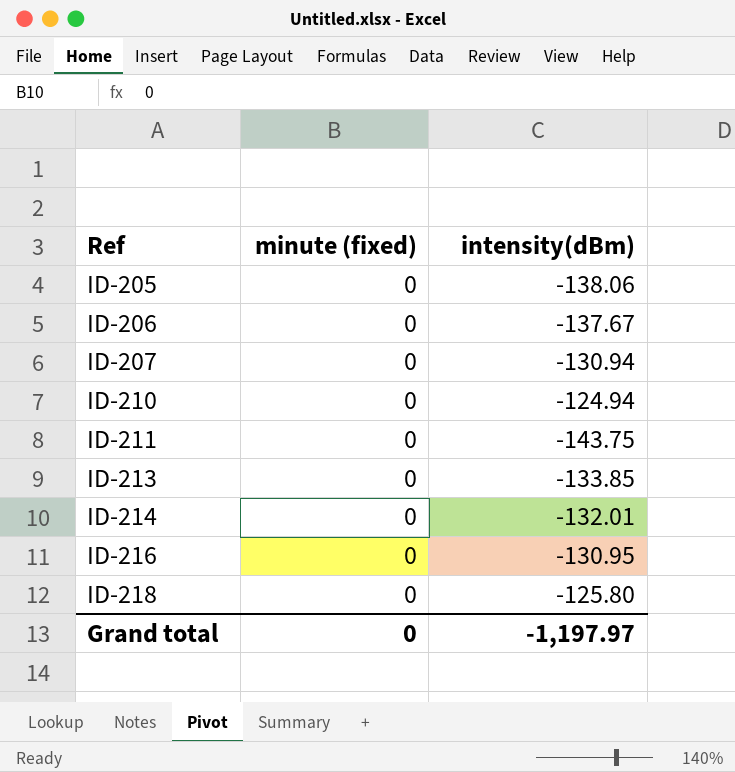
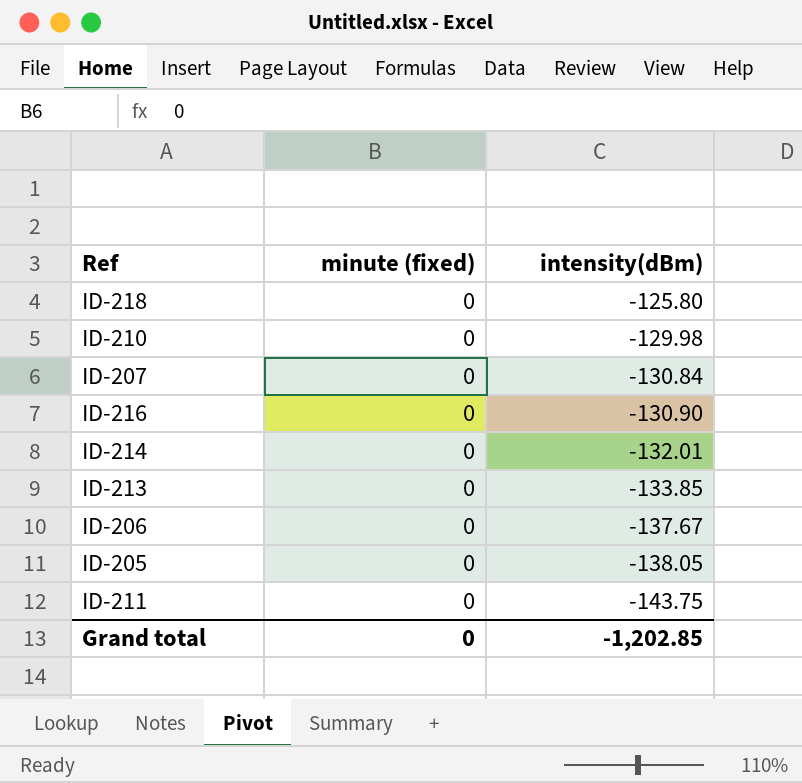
row order: Ref ascending -> intensity(dBm) descending
ID-210 | intensity(dBm): -124.94 -> -129.98
ID-207 | intensity(dBm): -130.94 -> -130.84
ID-216 | intensity(dBm): -130.95 -> -130.90
ID-205 | intensity(dBm): -138.06 -> -138.05
Grand total | intensity(dBm): -1,197.97 -> -1,202.85

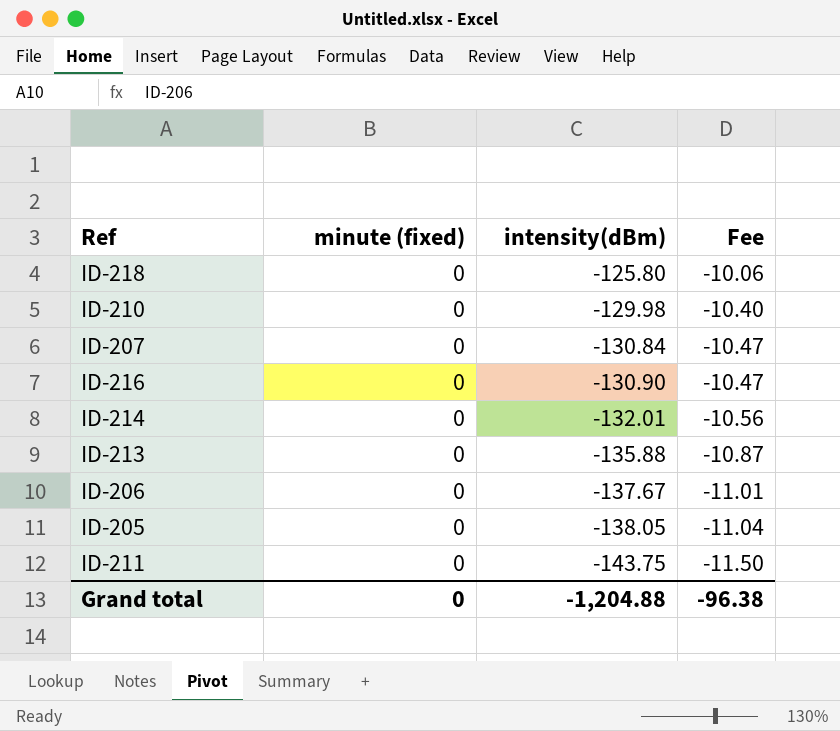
column Fee | formula: none -> [intensity(dBm)] * 0.08
ID-213 | intensity(dBm): -133.85 -> -135.88
Grand total | intensity(dBm): -1,202.85 -> -1,204.88

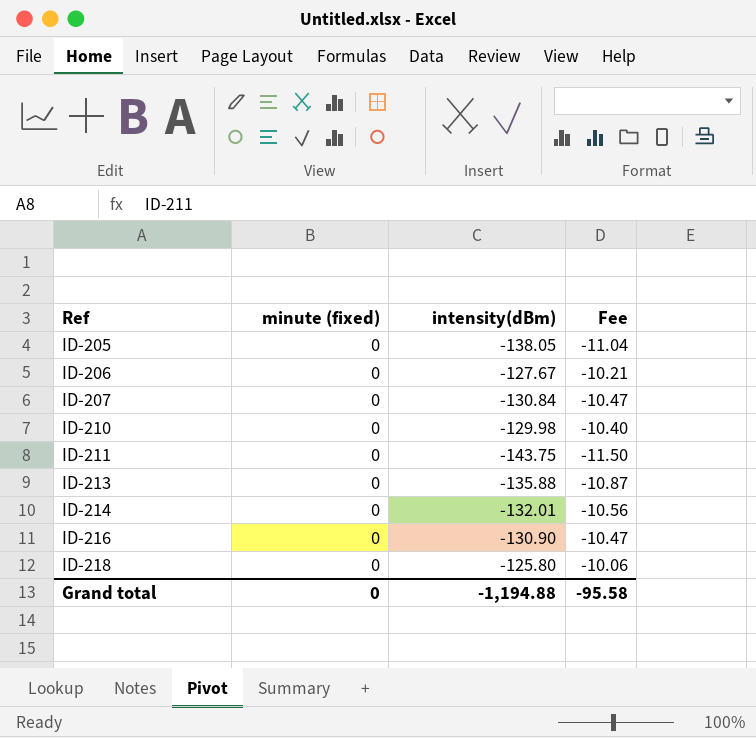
row order: intensity(dBm) descending -> Ref ascending
ID-206 | intensity(dBm): -137.67 -> -127.67
ID-206 | Fee: -11.01 -> -10.21
Grand total | intensity(dBm): -1,204.88 -> -1,194.88
Grand total | Fee: -96.38 -> -95.58

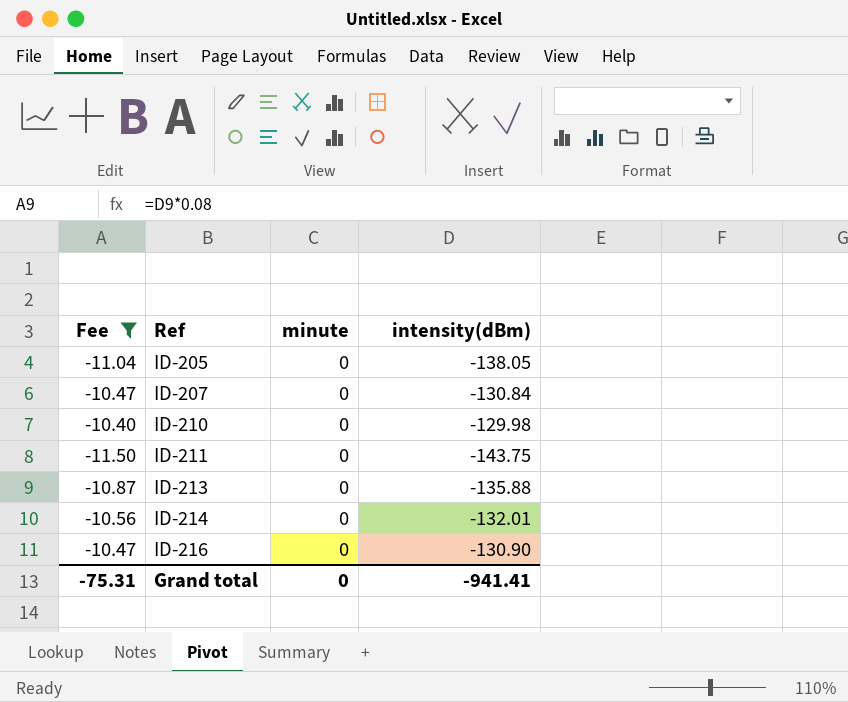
filter: none -> Fee <= -10.40
column Fee | position: 4 -> 1
column name: minute (fixed) -> minute
Grand total | Fee: -95.58 -> -75.31
Grand total | intensity(dBm): -1,194.88 -> -941.41

